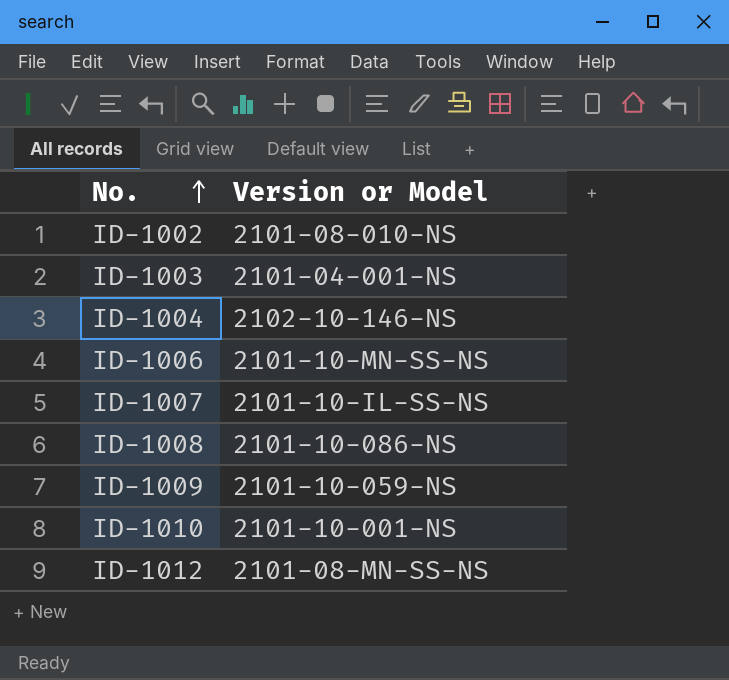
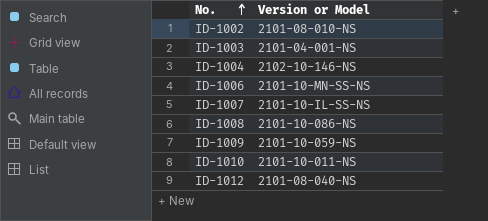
ID-1010 | Version or Model: 2101-10-001-NS -> 2101-10-011-NS
ID-1012 | Version or Model: 2101-08-MN-SS-NS -> 2101-08-040-NS

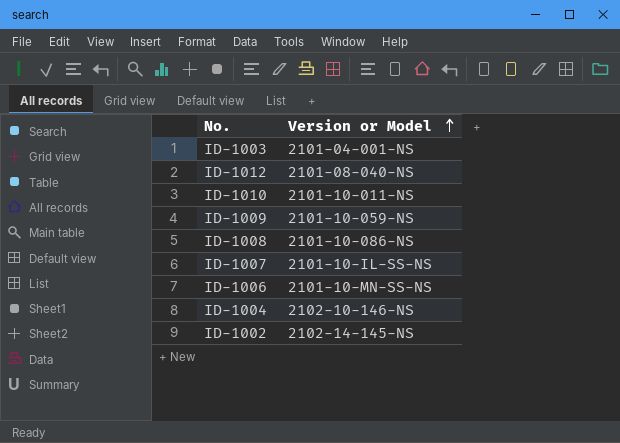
row order: No. ascending -> Version or Model ascending
ID-1002 | Version or Model: 2101-08-010-NS -> 2102-14-145-NS

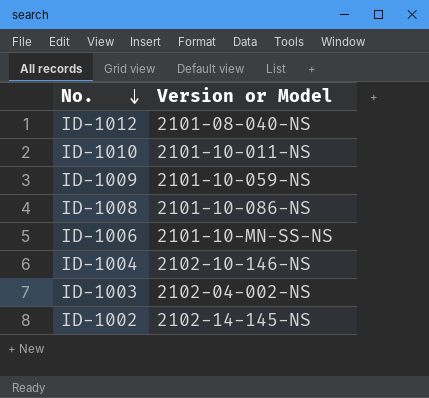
row order: Version or Model ascending -> No. descending
row ID-1007: 2101-10-IL-SS-NS -> none
ID-1003 | Version or Model: 2101-04-001-NS -> 2102-04-002-NS

